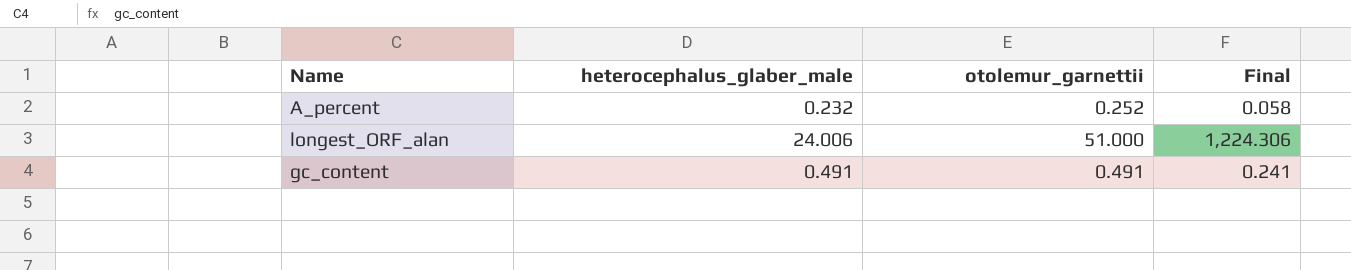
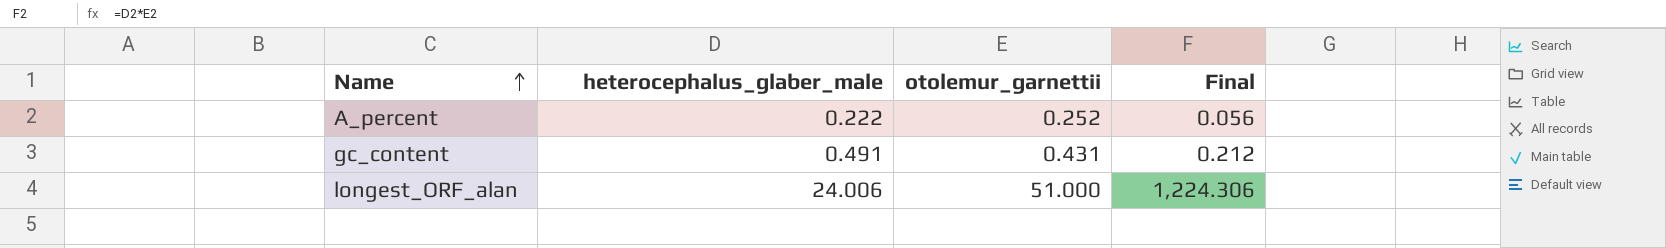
row order: none -> Name ascending
A_percent | heterocephalus_glaber_male: 0.232 -> 0.222
A_percent | Final: 0.058 -> 0.056
gc_content | otolemur_garnettii: 0.491 -> 0.431
gc_content | Final: 0.241 -> 0.212

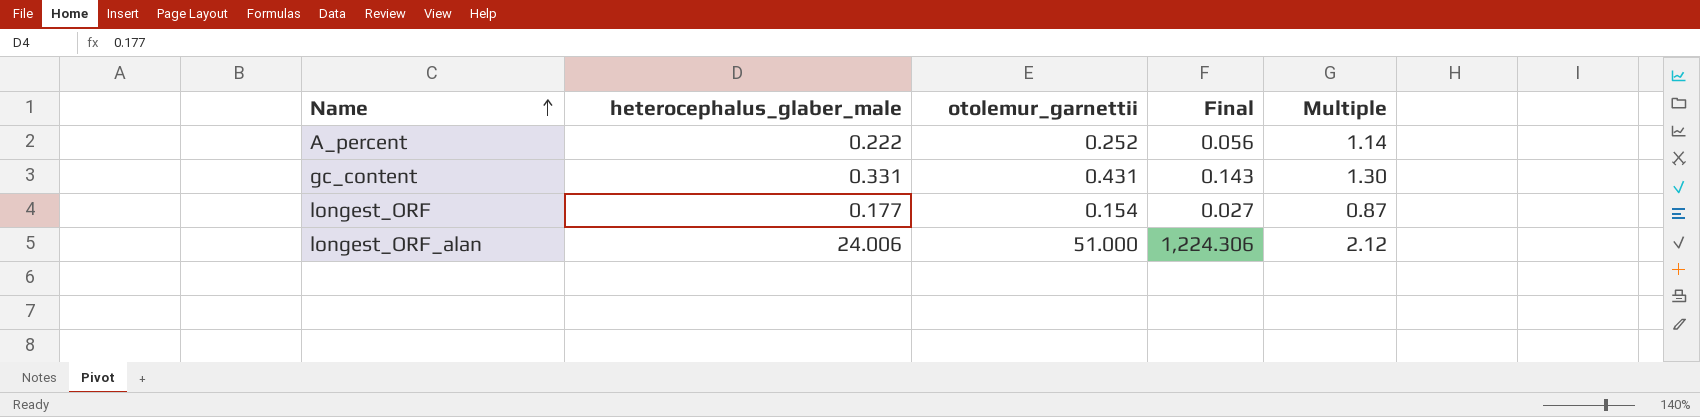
column Multiple | formula: none -> [otolemur_garnettii] / [heterocephalus_glaber_male]
gc_content | heterocephalus_glaber_male: 0.491 -> 0.331
gc_content | Final: 0.212 -> 0.143
row longest_ORF: none -> 0.177 | 0.154 | 0.027 | 0.87

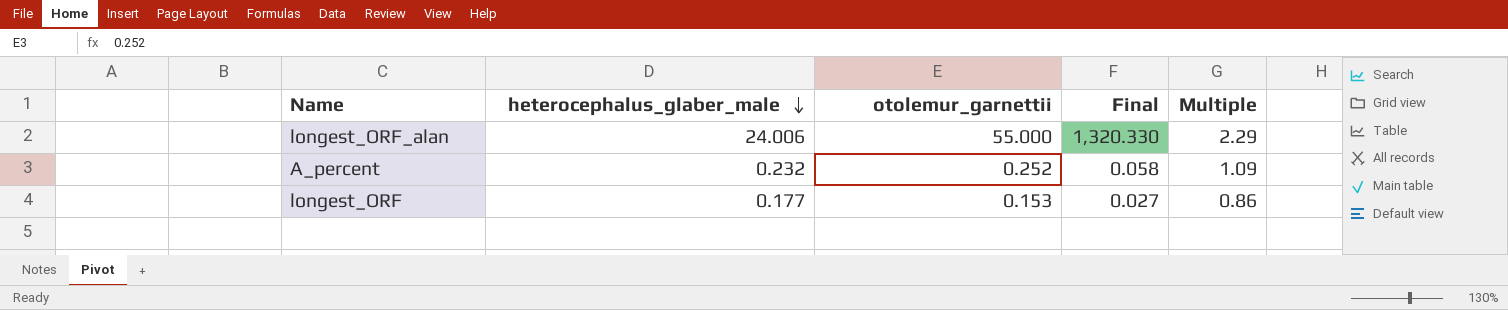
row order: Name ascending -> heterocephalus_glaber_male descending
row gc_content: 0.331 | 0.431 | 0.143 | 1.30 -> none
longest_ORF_alan | otolemur_garnettii: 51.000 -> 55.000
longest_ORF_alan | Final: 1,224.306 -> 1,320.330
longest_ORF_alan | Multiple: 2.12 -> 2.29
A_percent | heterocephalus_glaber_male: 0.222 -> 0.232
A_percent | Final: 0.056 -> 0.058
A_percent | Multiple: 1.14 -> 1.09
longest_ORF | otolemur_garnettii: 0.154 -> 0.153
longest_ORF | Multiple: 0.87 -> 0.86

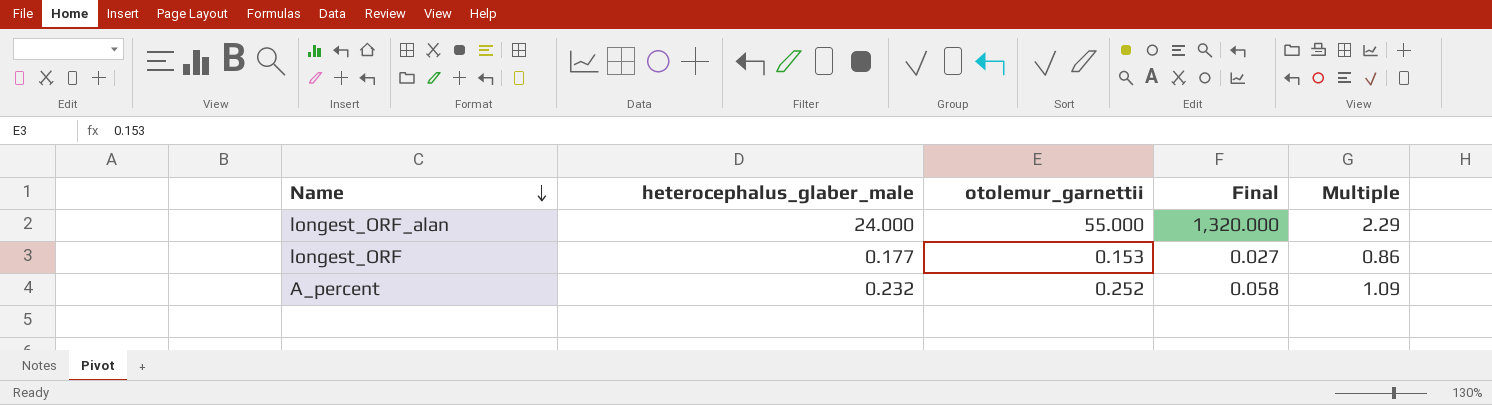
row order: heterocephalus_glaber_male descending -> Name descending
longest_ORF_alan | heterocephalus_glaber_male: 24.006 -> 24.000
longest_ORF_alan | Final: 1,320.330 -> 1,320.000

